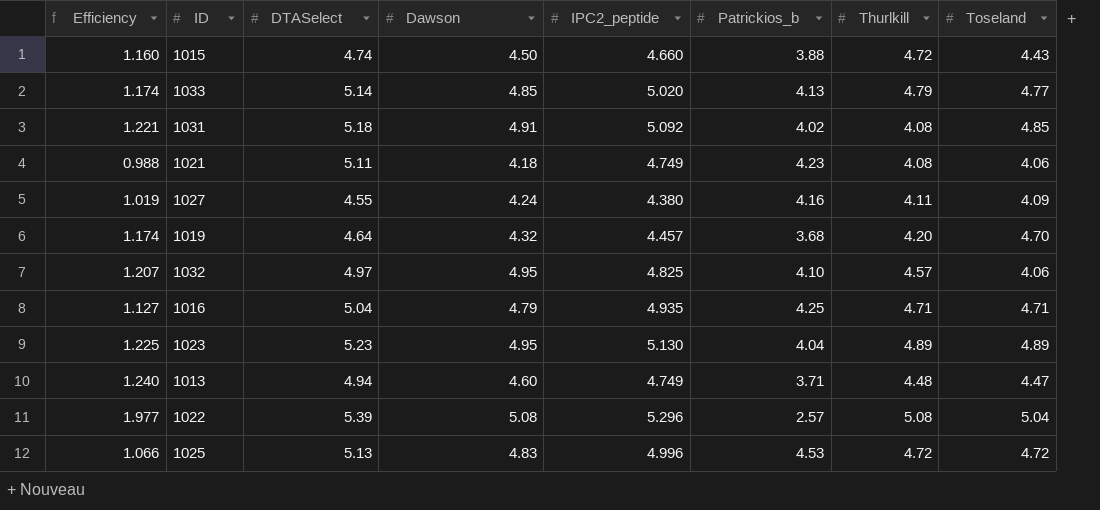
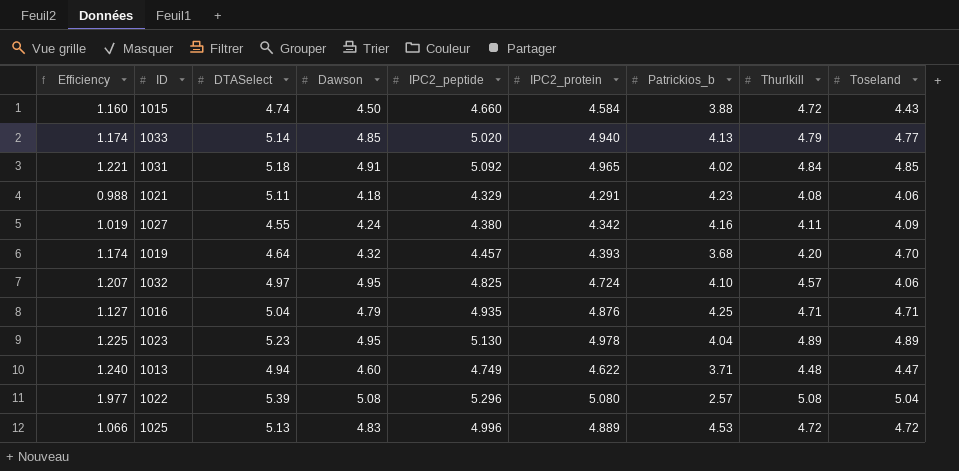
column IPC2_protein | position: none -> 6
1031 | Thurlkill: 4.08 -> 4.84
1021 | IPC2_peptide: 4.749 -> 4.329

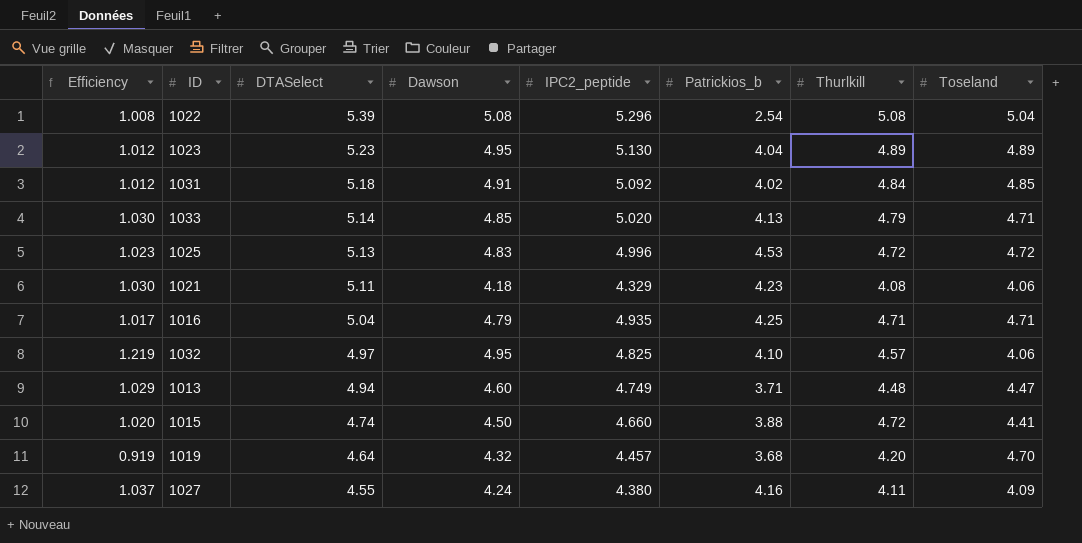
row order: none -> DTASelect descending
column IPC2_protein | position: 6 -> none
column Efficiency | formula: [Dawson] / [Patrickios_b] -> [Dawson] / [Toseland]
1022 | Patrickios_b: 2.57 -> 2.54
1033 | Toseland: 4.77 -> 4.71
1015 | Toseland: 4.43 -> 4.41

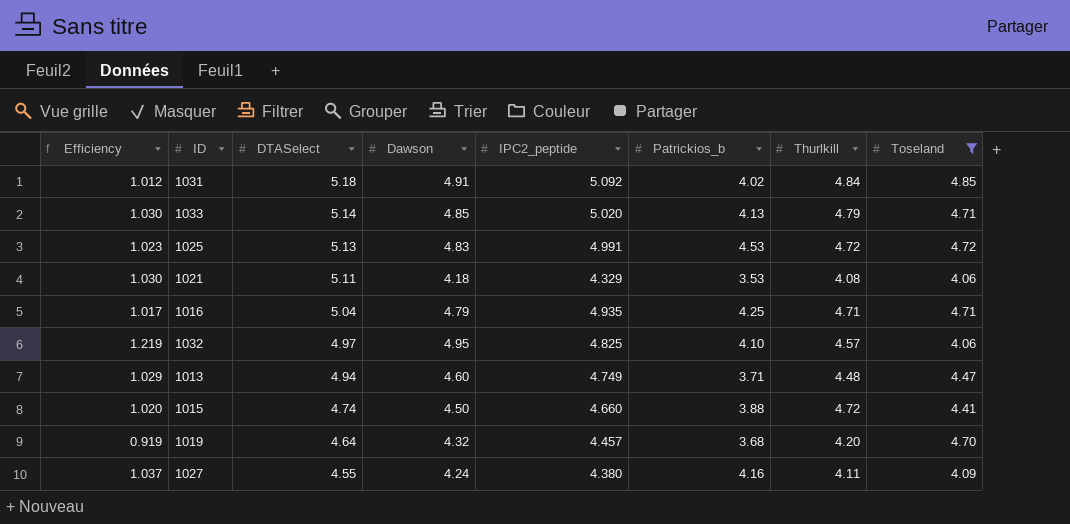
filter: none -> Toseland <= 4.85
1025 | IPC2_peptide: 4.996 -> 4.991
1021 | Patrickios_b: 4.23 -> 3.53

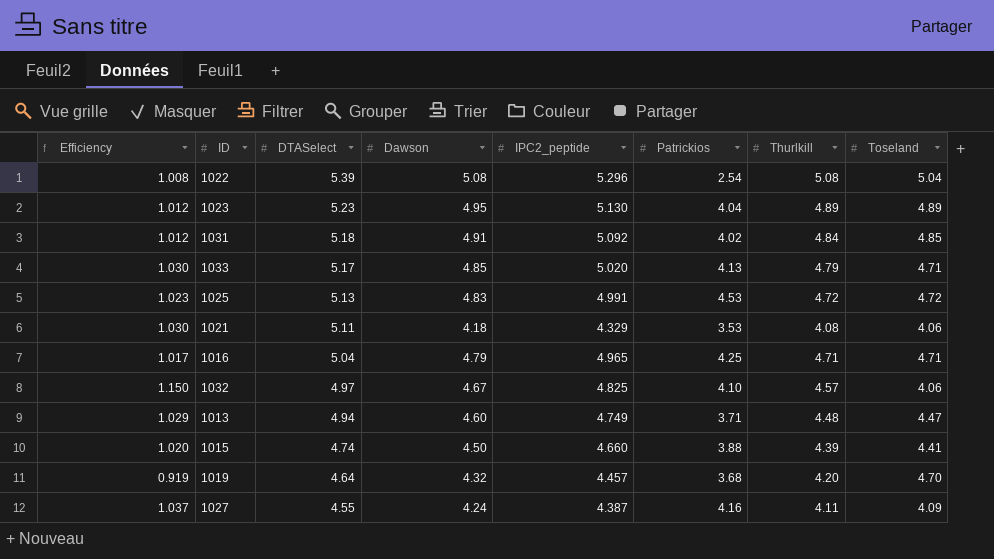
filter: Toseland <= 4.85 -> none
column name: Patrickios_b -> Patrickios
1033 | DTASelect: 5.14 -> 5.17
1016 | IPC2_peptide: 4.935 -> 4.965
1032 | Efficiency: 1.219 -> 1.150
1032 | Dawson: 4.95 -> 4.67
1015 | Thurlkill: 4.72 -> 4.39
1027 | IPC2_peptide: 4.380 -> 4.387

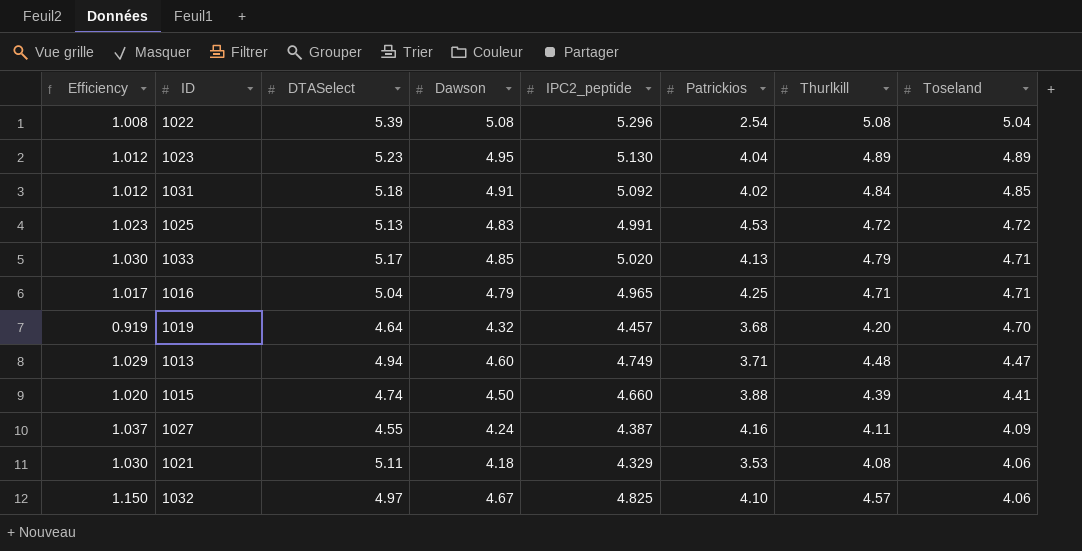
row order: DTASelect descending -> Toseland descending

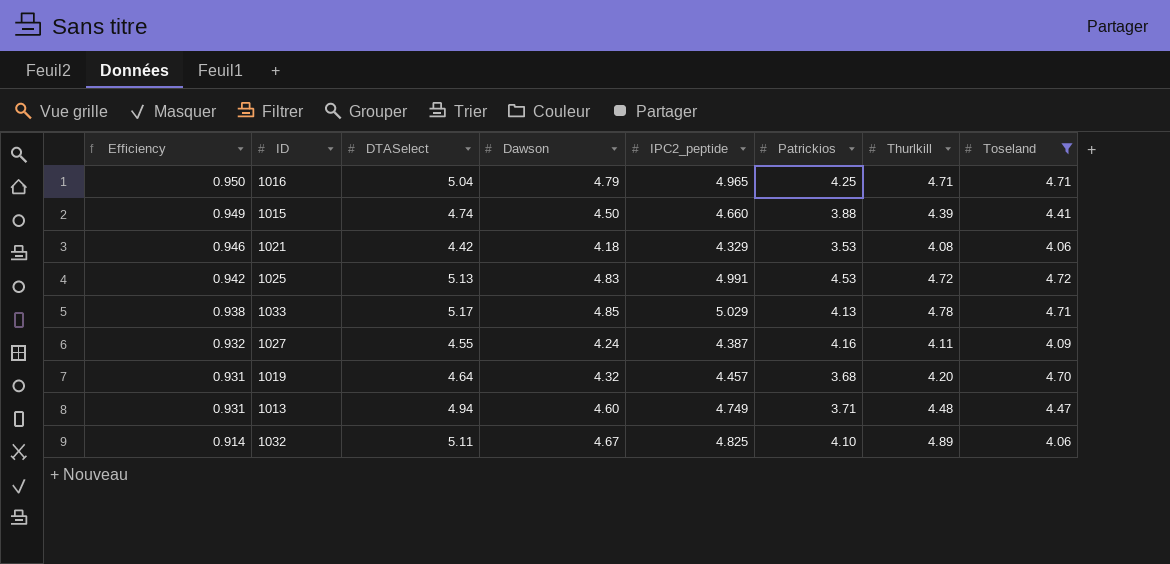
filter: none -> Toseland <= 4.72
row order: Toseland descending -> Efficiency descending
column Efficiency | formula: [Dawson] / [Toseland] -> [Dawson] / [DTASelect]
1021 | DTASelect: 5.11 -> 4.42
1033 | IPC2_peptide: 5.020 -> 5.029
1033 | Thurlkill: 4.79 -> 4.78
1032 | DTASelect: 4.97 -> 5.11
1032 | Thurlkill: 4.57 -> 4.89

